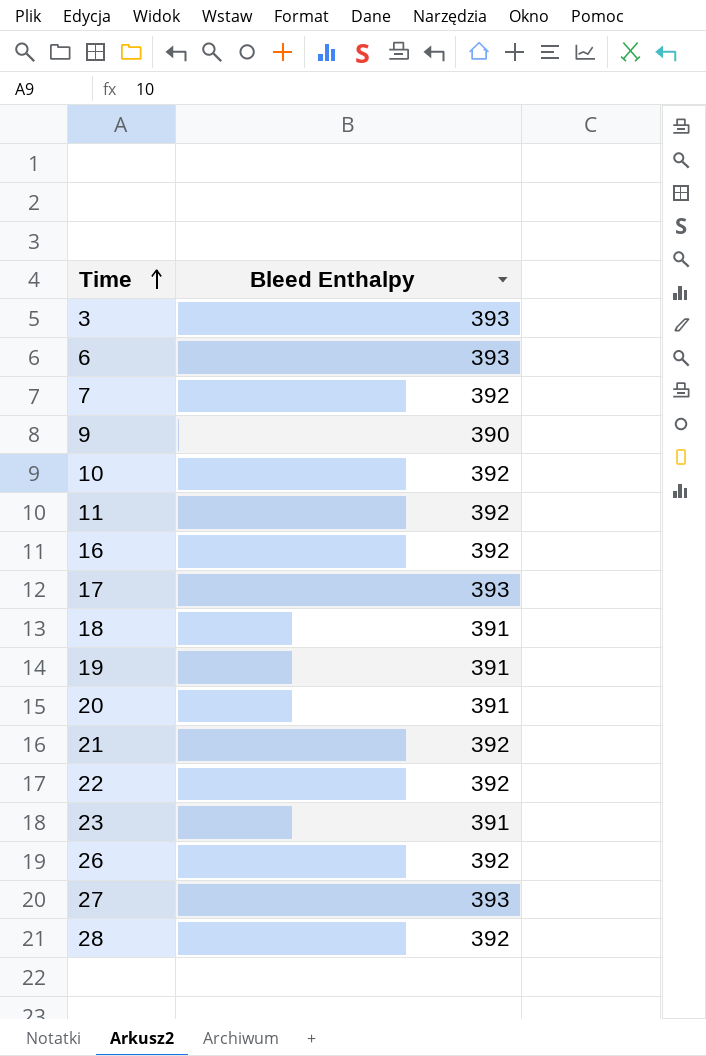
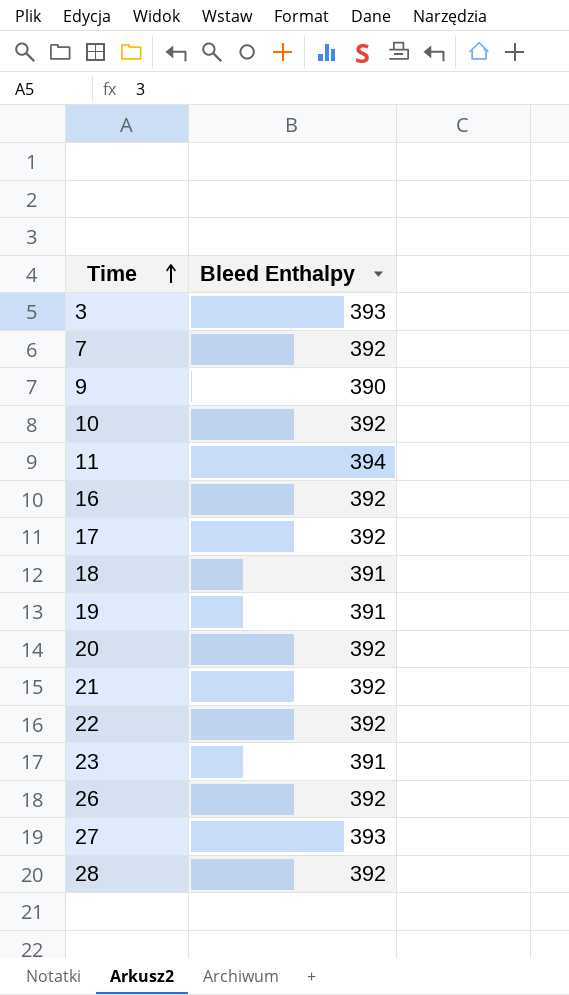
row 6: 393 -> none
11 | Bleed Enthalpy: 392 -> 394
17 | Bleed Enthalpy: 393 -> 392
20 | Bleed Enthalpy: 391 -> 392

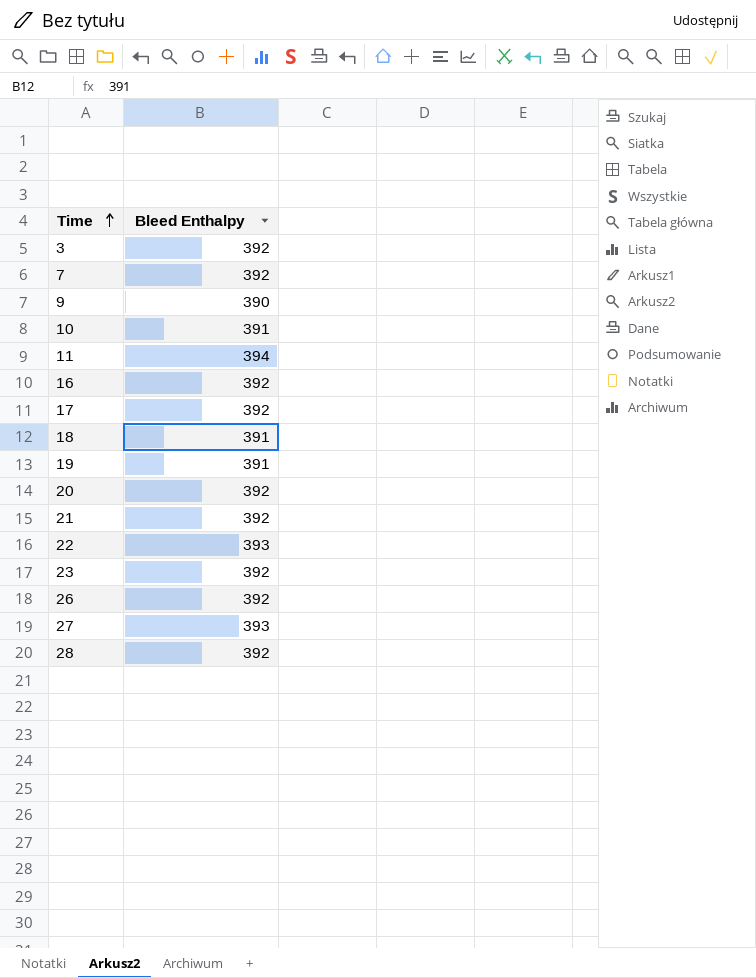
3 | Bleed Enthalpy: 393 -> 392
10 | Bleed Enthalpy: 392 -> 391
22 | Bleed Enthalpy: 392 -> 393
23 | Bleed Enthalpy: 391 -> 392

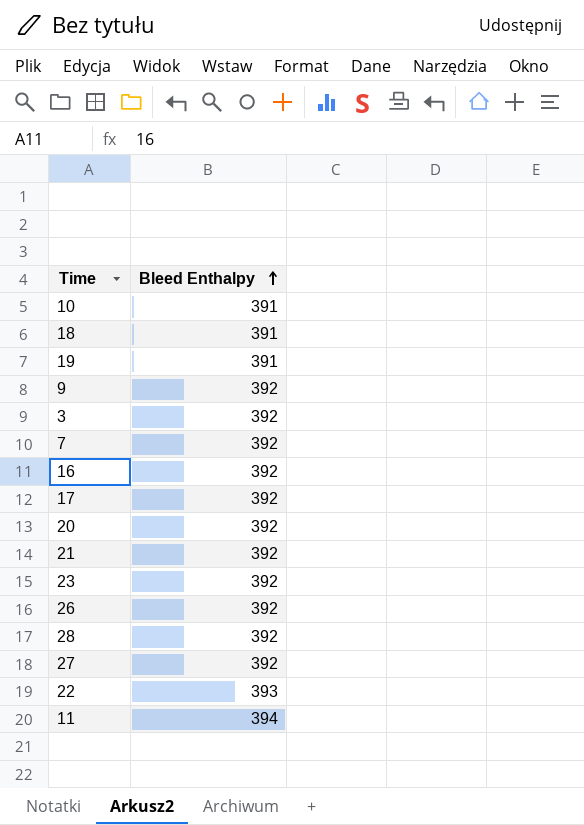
row order: Time ascending -> Bleed Enthalpy ascending
9 | Bleed Enthalpy: 390 -> 392
27 | Bleed Enthalpy: 393 -> 392

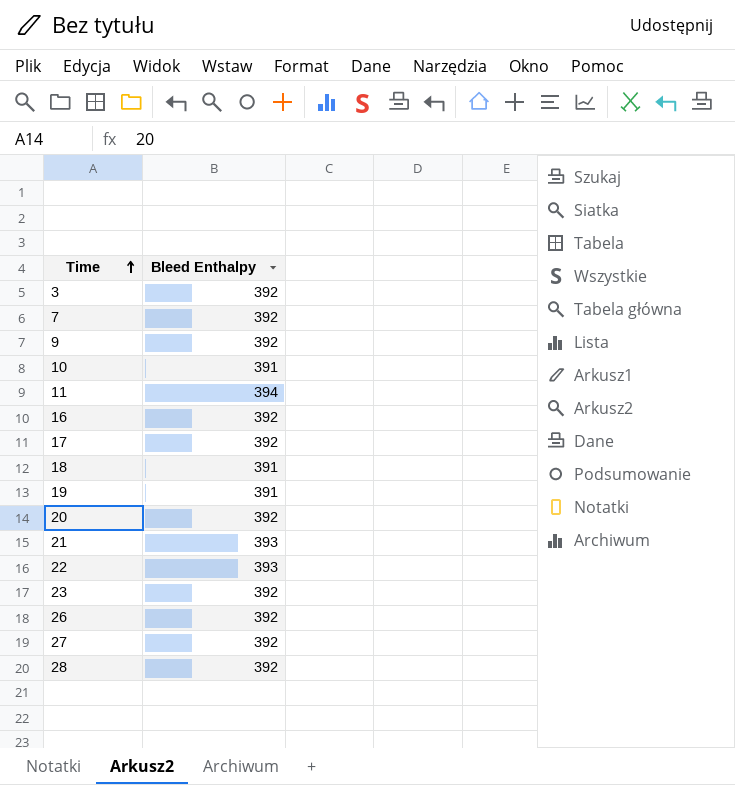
row order: Bleed Enthalpy ascending -> Time ascending
21 | Bleed Enthalpy: 392 -> 393

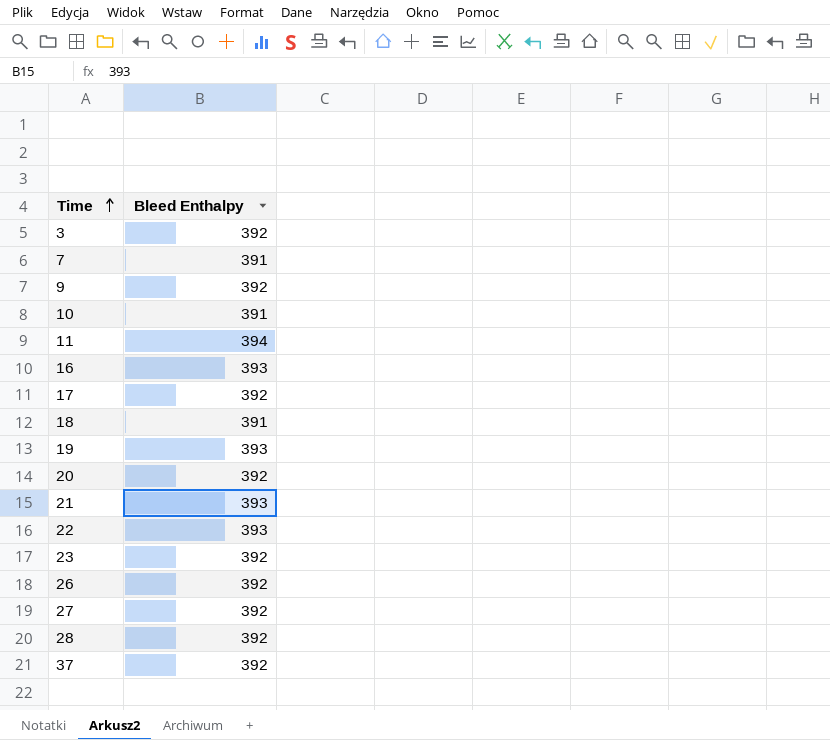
7 | Bleed Enthalpy: 392 -> 391
16 | Bleed Enthalpy: 392 -> 393
19 | Bleed Enthalpy: 391 -> 393
row 37: none -> 392

